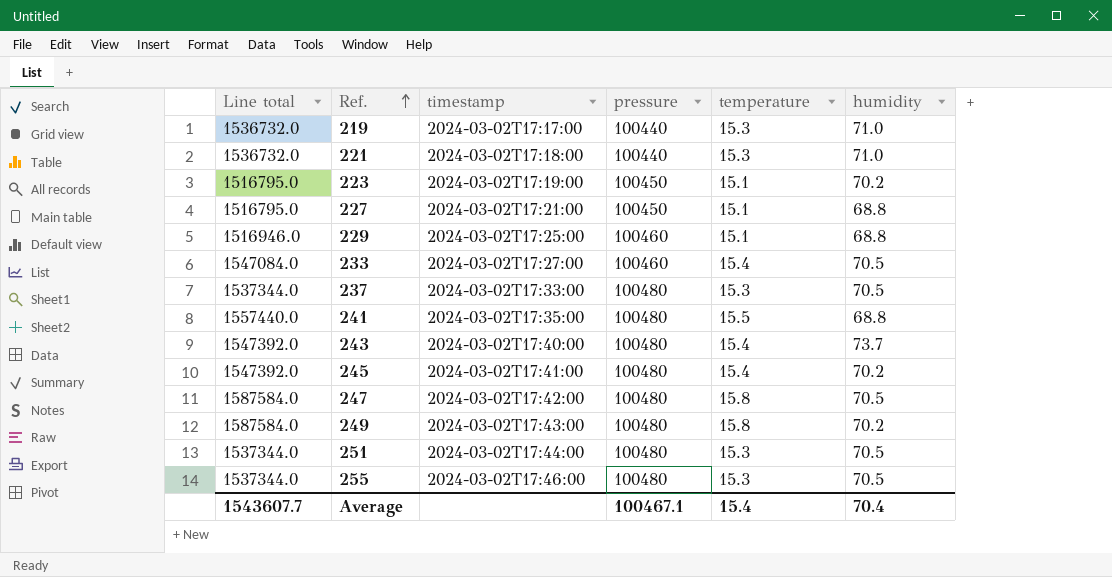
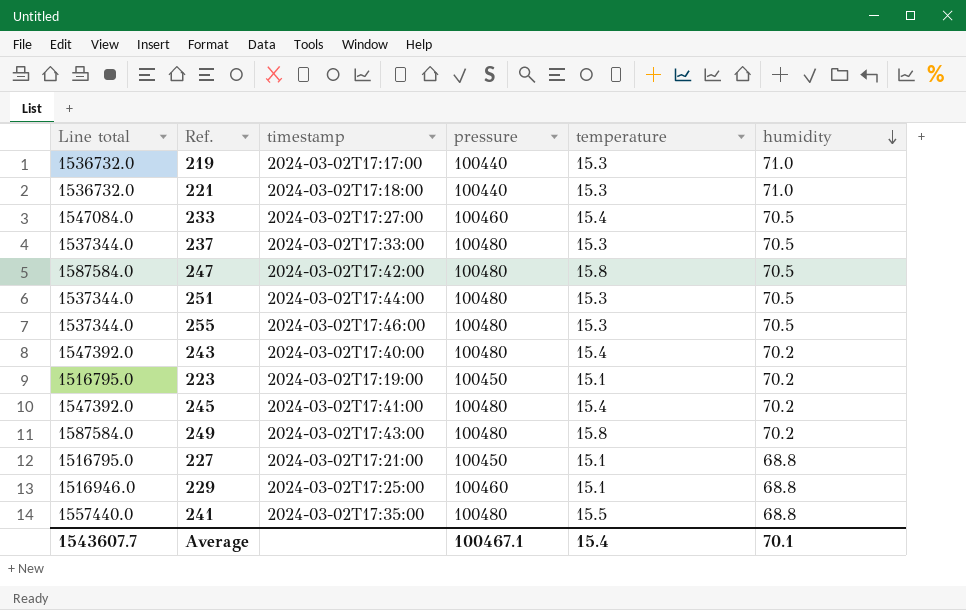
row order: Ref. ascending -> humidity descending
243 | humidity: 73.7 -> 70.2
Average | humidity: 70.4 -> 70.1

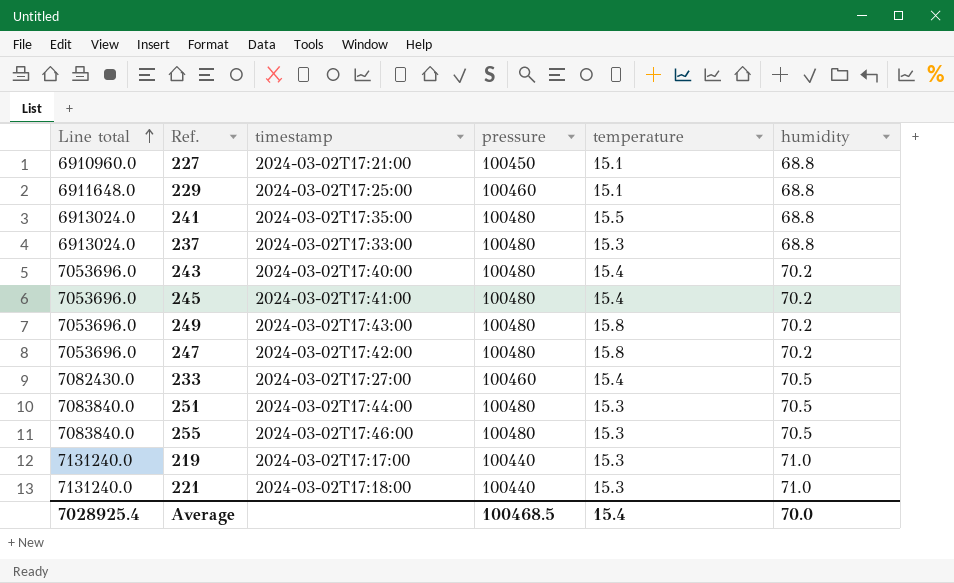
row order: humidity descending -> Line total ascending
column Line total | formula: [pressure] * [temperature] -> [pressure] * [humidity]
row 223: 1516795.0 | 2024-03-02T17:19:00 | 100450 | 15.1 | 70.2 -> none
237 | humidity: 70.5 -> 68.8
247 | humidity: 70.5 -> 70.2
Average | Line total: 1543607.7 -> 7028925.4
Average | pressure: 100467.1 -> 100468.5
Average | humidity: 70.1 -> 70.0

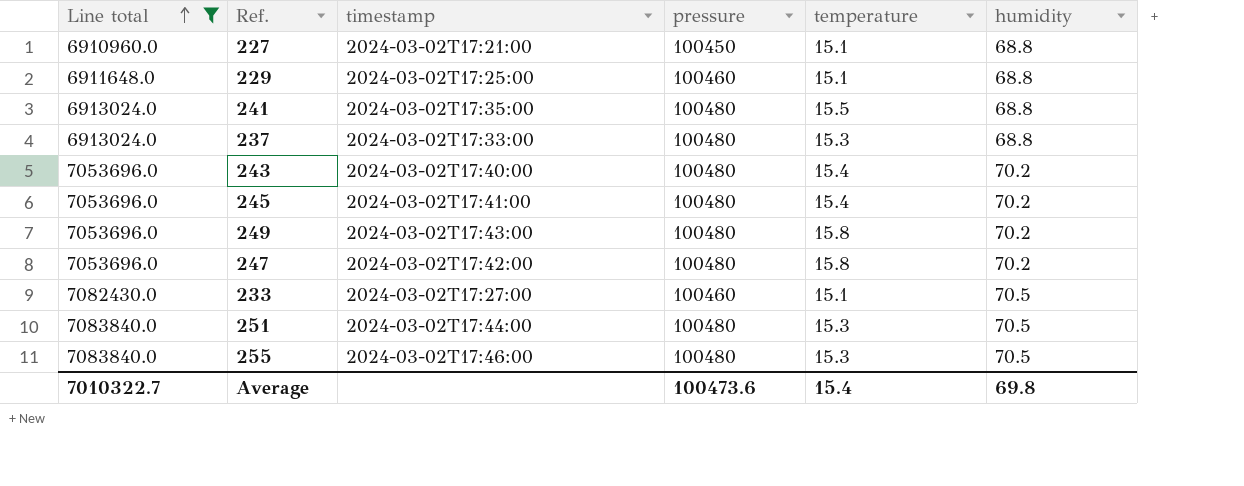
filter: none -> Line total != 7131240.0
233 | temperature: 15.4 -> 15.1
Average | Line total: 7028925.4 -> 7010322.7
Average | pressure: 100468.5 -> 100473.6
Average | humidity: 70.0 -> 69.8

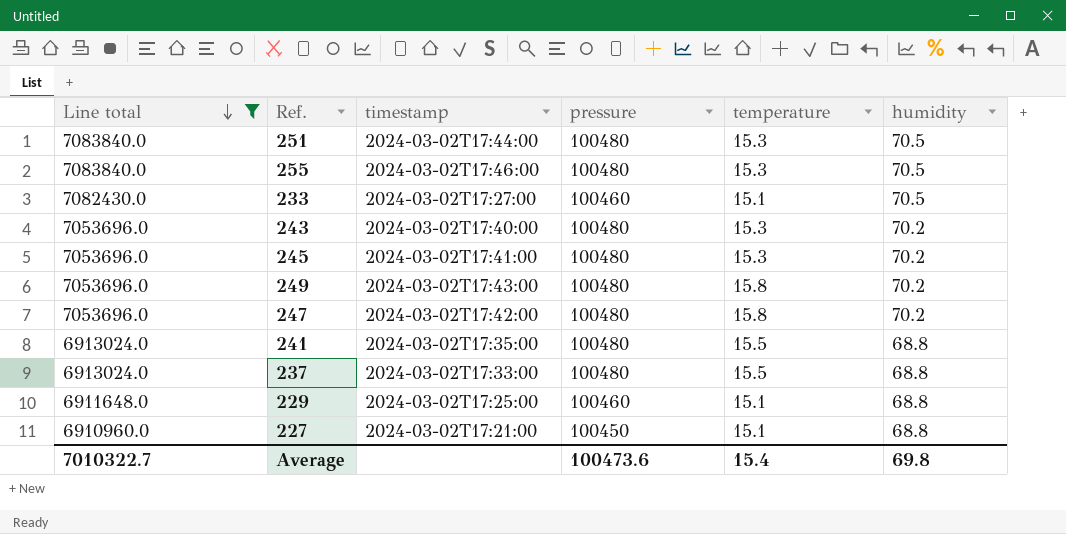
row order: Line total ascending -> Line total descending
243 | temperature: 15.4 -> 15.3
245 | temperature: 15.4 -> 15.3
237 | temperature: 15.3 -> 15.5

